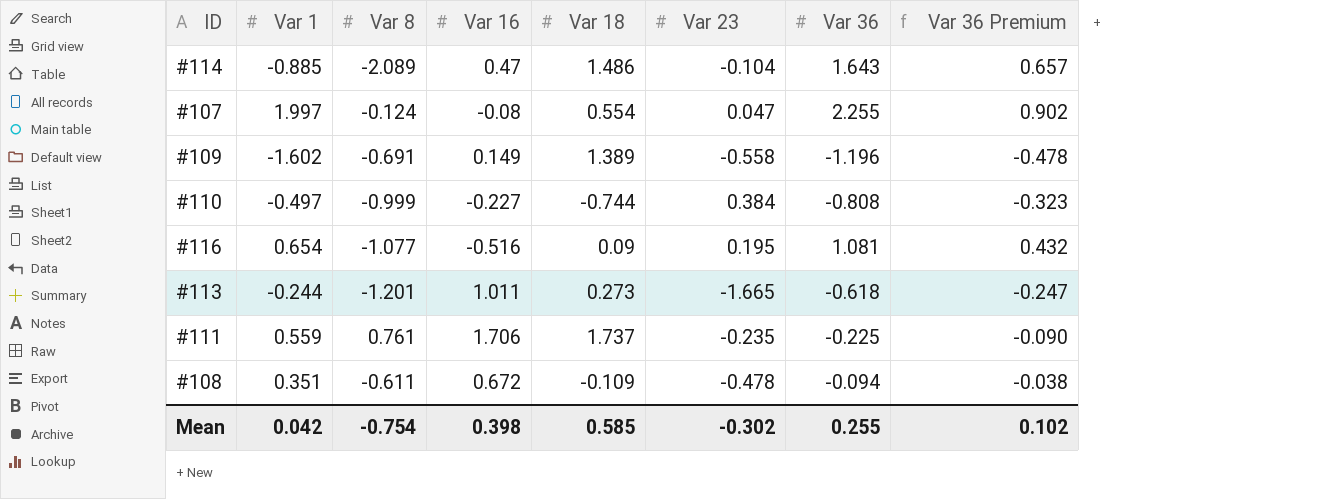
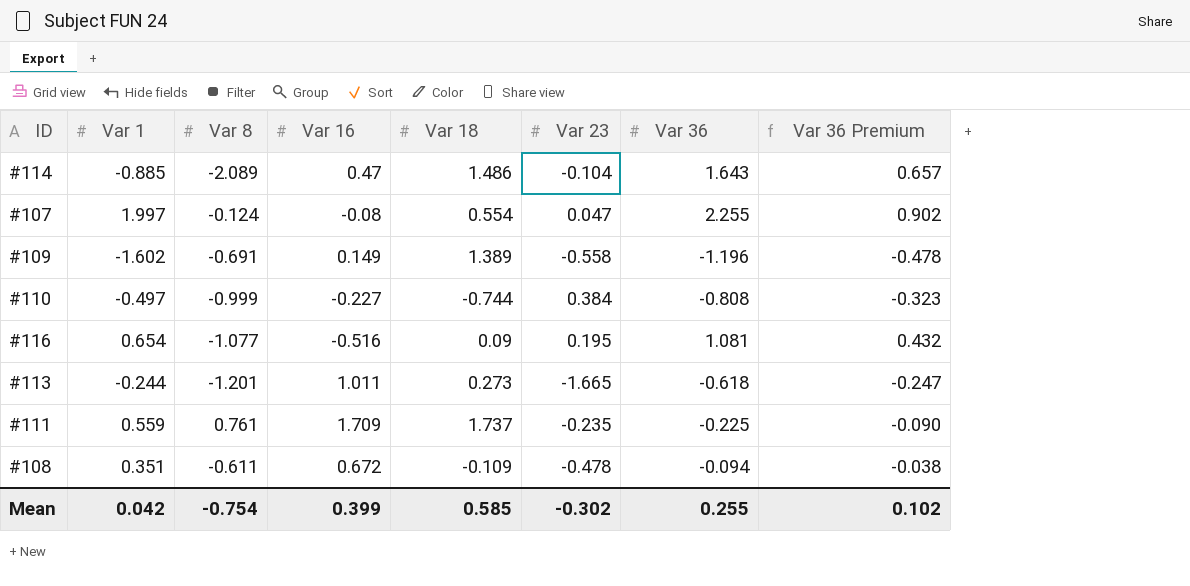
#111 | Var 16: 1.706 -> 1.709
Mean | Var 16: 0.398 -> 0.399

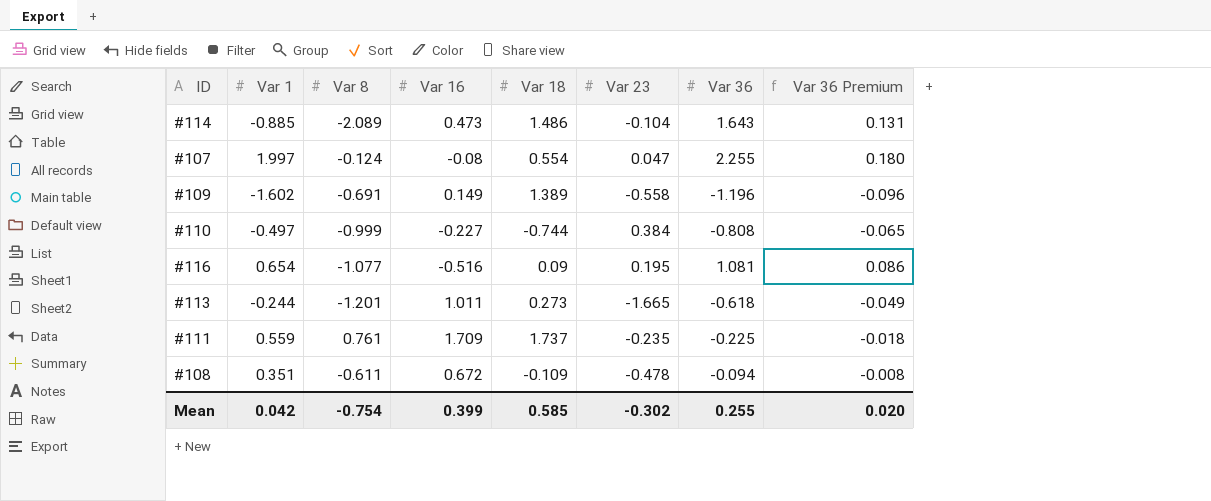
column Var 36 Premium | formula: [Var 36] * 0.4 -> [Var 36] * 0.08
#114 | Var 16: 0.47 -> 0.473
Mean | Var 36 Premium: 0.102 -> 0.020

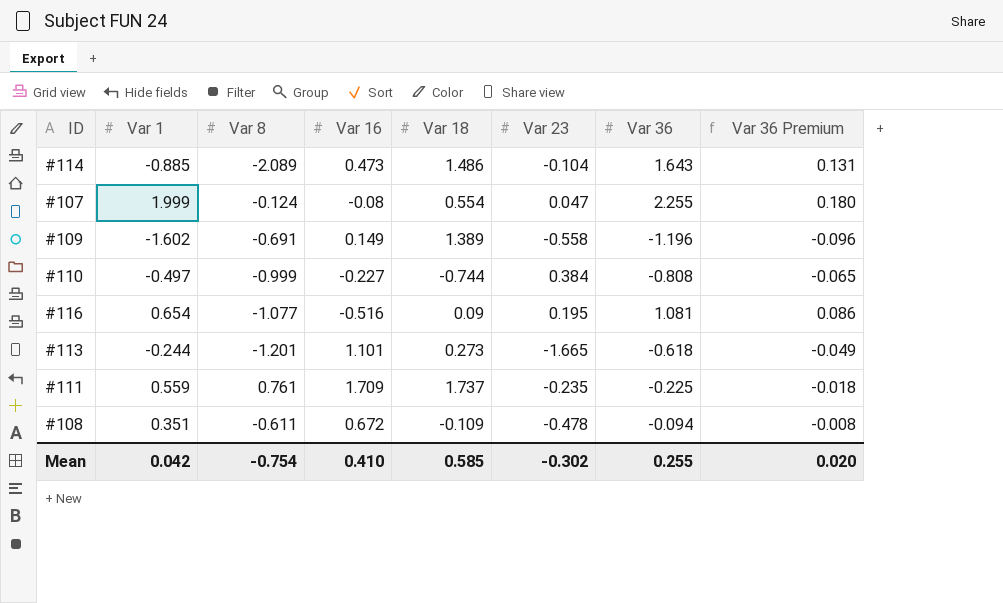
#107 | Var 1: 1.997 -> 1.999
#113 | Var 16: 1.011 -> 1.101
Mean | Var 16: 0.399 -> 0.410

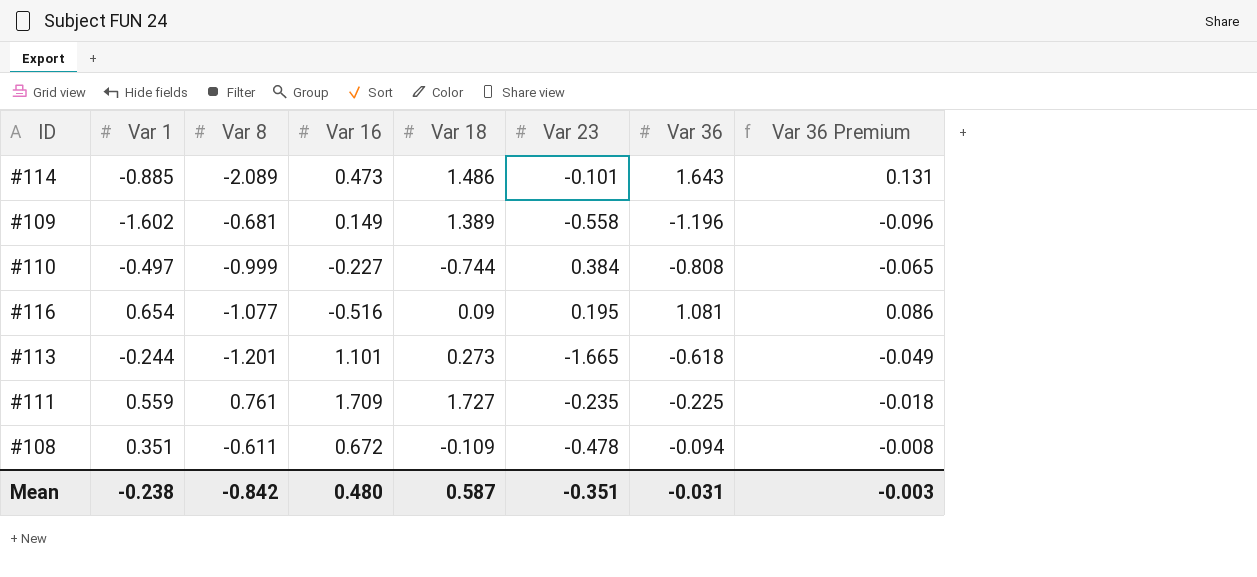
row #107: 1.999 | -0.124 | -0.08 | 0.554 | 0.047 | 2.255 | 0.180 -> none
#114 | Var 23: -0.104 -> -0.101
#109 | Var 8: -0.691 -> -0.681
#111 | Var 18: 1.737 -> 1.727
Mean | Var 1: 0.042 -> -0.238
Mean | Var 8: -0.754 -> -0.842
Mean | Var 16: 0.410 -> 0.480
Mean | Var 18: 0.585 -> 0.587
Mean | Var 23: -0.302 -> -0.351
Mean | Var 36: 0.255 -> -0.031
Mean | Var 36 Premium: 0.020 -> -0.003

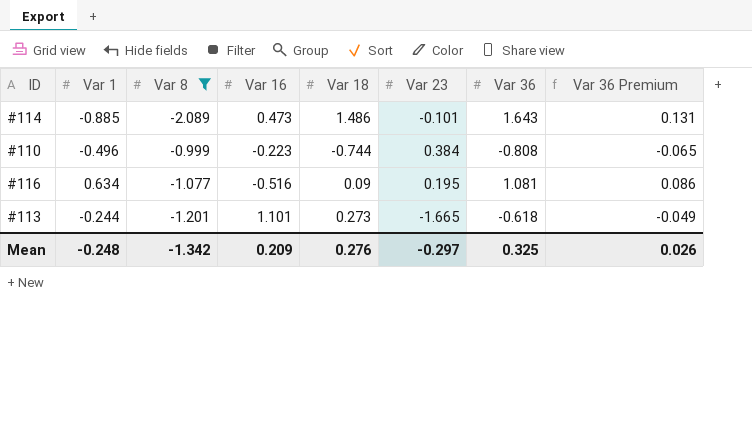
filter: none -> Var 8 <= -0.999
#110 | Var 1: -0.497 -> -0.496
#110 | Var 16: -0.227 -> -0.223
#116 | Var 1: 0.654 -> 0.634
Mean | Var 1: -0.238 -> -0.248
Mean | Var 8: -0.842 -> -1.342
Mean | Var 16: 0.480 -> 0.209
Mean | Var 18: 0.587 -> 0.276
Mean | Var 23: -0.351 -> -0.297
Mean | Var 36: -0.031 -> 0.325
Mean | Var 36 Premium: -0.003 -> 0.026

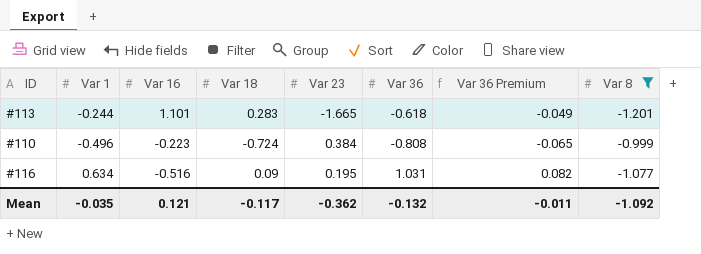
row order: none -> Var 16 descending
column Var 8 | position: 3 -> 8
row #114: -0.885 | -2.089 | 0.473 | 1.486 | -0.101 | 1.643 | 0.131 -> none
#113 | Var 18: 0.273 -> 0.283
#110 | Var 18: -0.744 -> -0.724
#116 | Var 36: 1.081 -> 1.031
#116 | Var 36 Premium: 0.086 -> 0.082
Mean | Var 1: -0.248 -> -0.035
Mean | Var 16: 0.209 -> 0.121
Mean | Var 18: 0.276 -> -0.117
Mean | Var 23: -0.297 -> -0.362
Mean | Var 36: 0.325 -> -0.132
Mean | Var 36 Premium: 0.026 -> -0.011
Mean | Var 8: -1.342 -> -1.092

